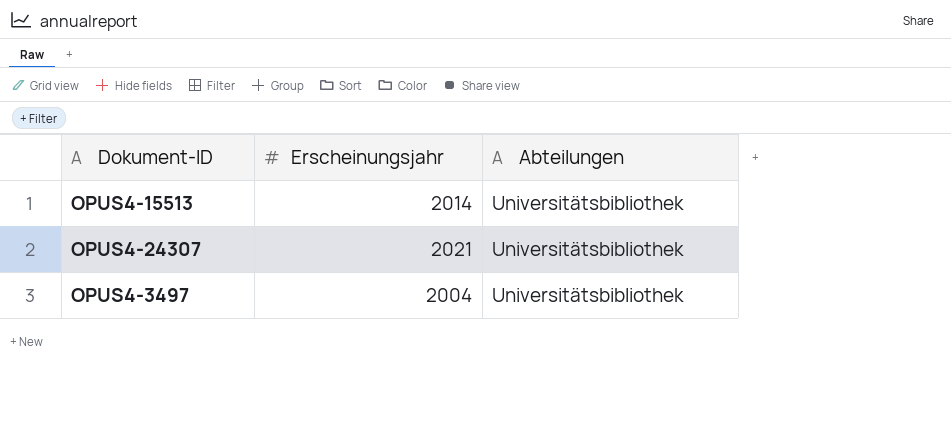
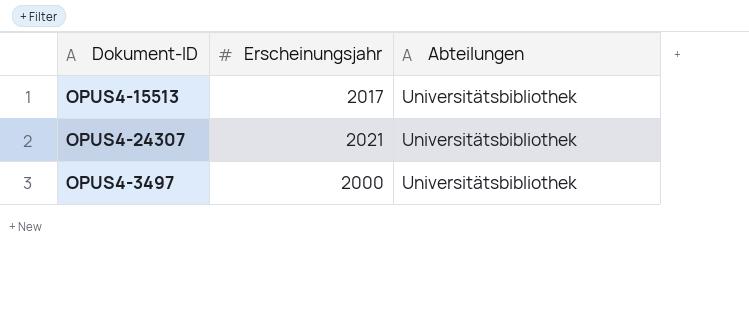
OPUS4-15513 | Erscheinungsjahr: 2014 -> 2017
OPUS4-3497 | Erscheinungsjahr: 2004 -> 2000

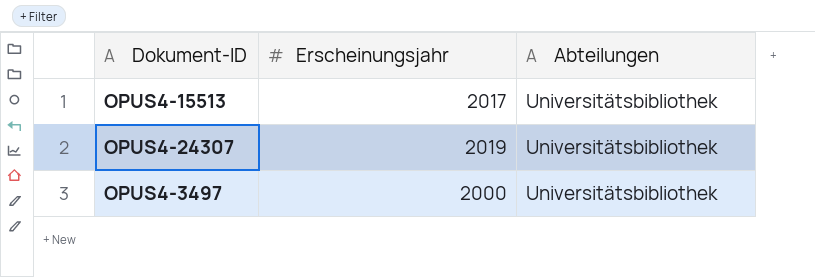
OPUS4-24307 | Erscheinungsjahr: 2021 -> 2019

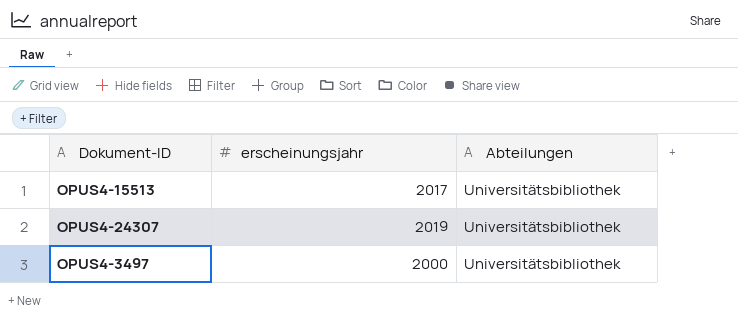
column name: Erscheinungsjahr -> erscheinungsjahr

